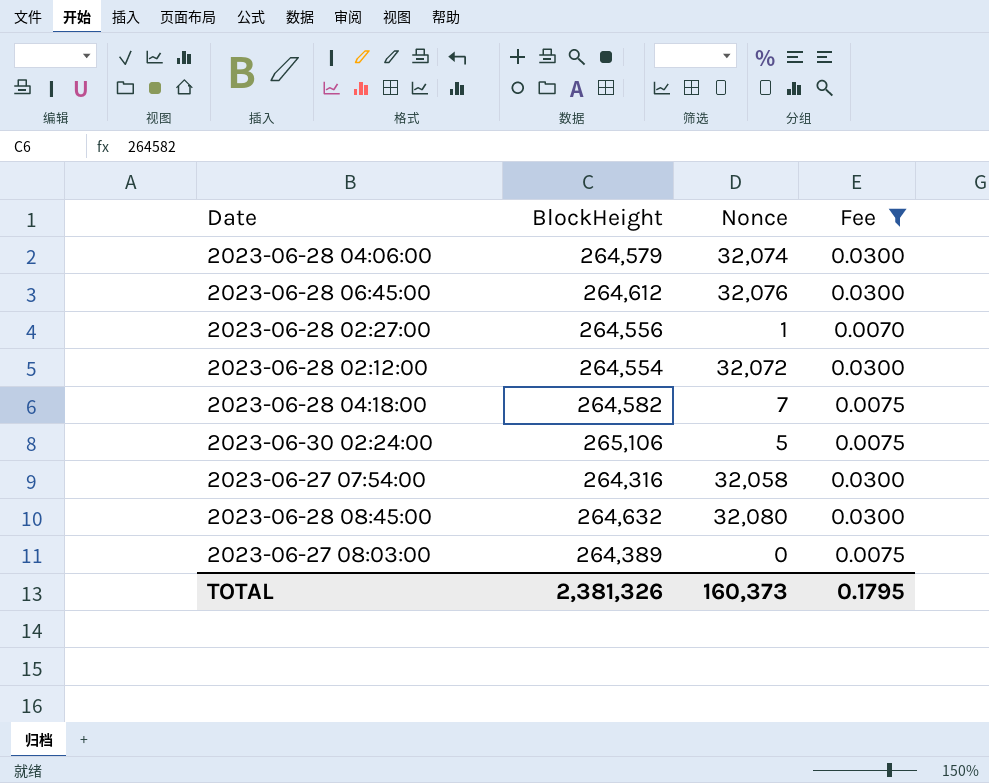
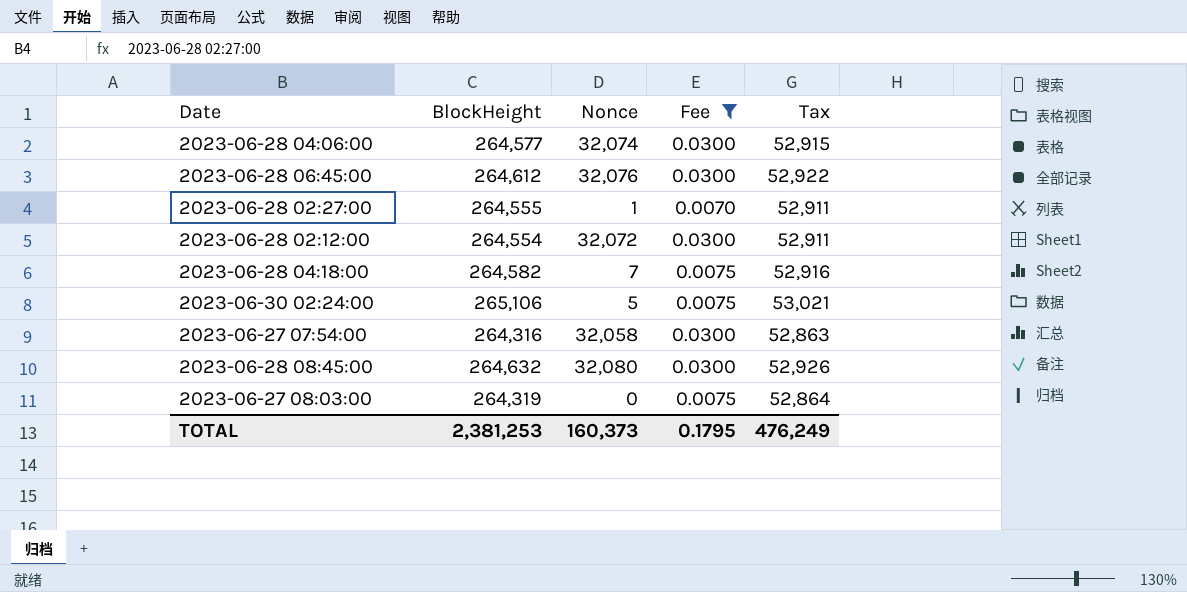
column Tax | formula: none -> [BlockHeight] * 0.2
2023-06-28 04:06:00 | BlockHeight: 264,579 -> 264,577
2023-06-28 02:27:00 | BlockHeight: 264,556 -> 264,555
2023-06-27 08:03:00 | BlockHeight: 264,389 -> 264,319
TOTAL | BlockHeight: 2,381,326 -> 2,381,253

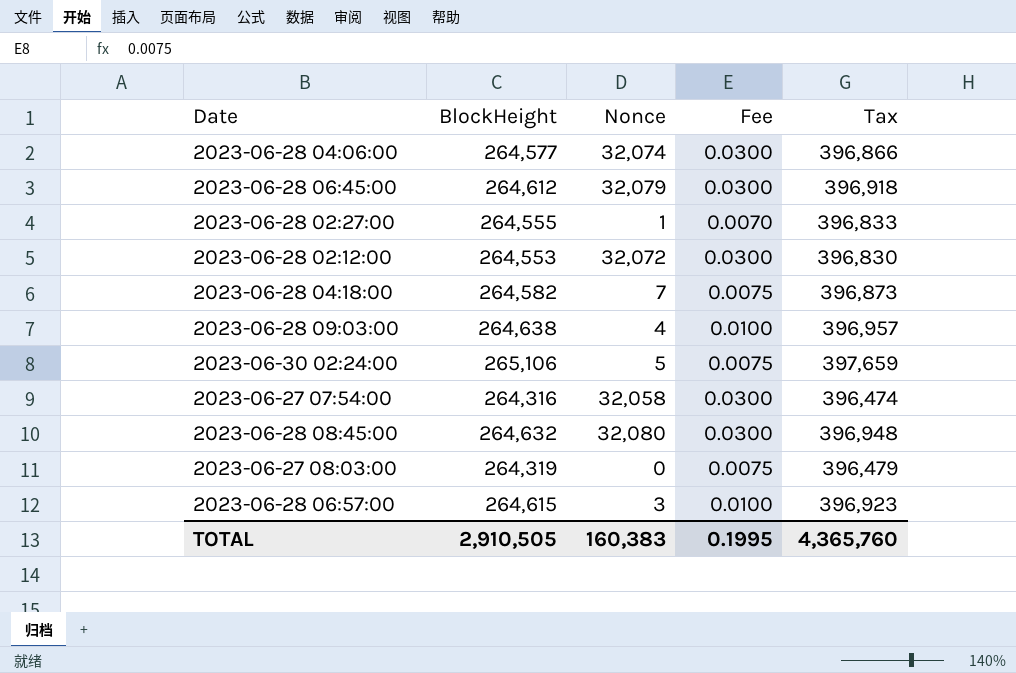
filter: Fee != 0.0100 -> none
column Tax | formula: [BlockHeight] * 0.2 -> [BlockHeight] * 1.5
2023-06-28 06:45:00 | Nonce: 32,076 -> 32,079
2023-06-28 02:12:00 | BlockHeight: 264,554 -> 264,553
TOTAL | BlockHeight: 2,381,253 -> 2,910,505
TOTAL | Nonce: 160,373 -> 160,383
TOTAL | Fee: 0.1795 -> 0.1995
TOTAL | Tax: 476,249 -> 4,365,760

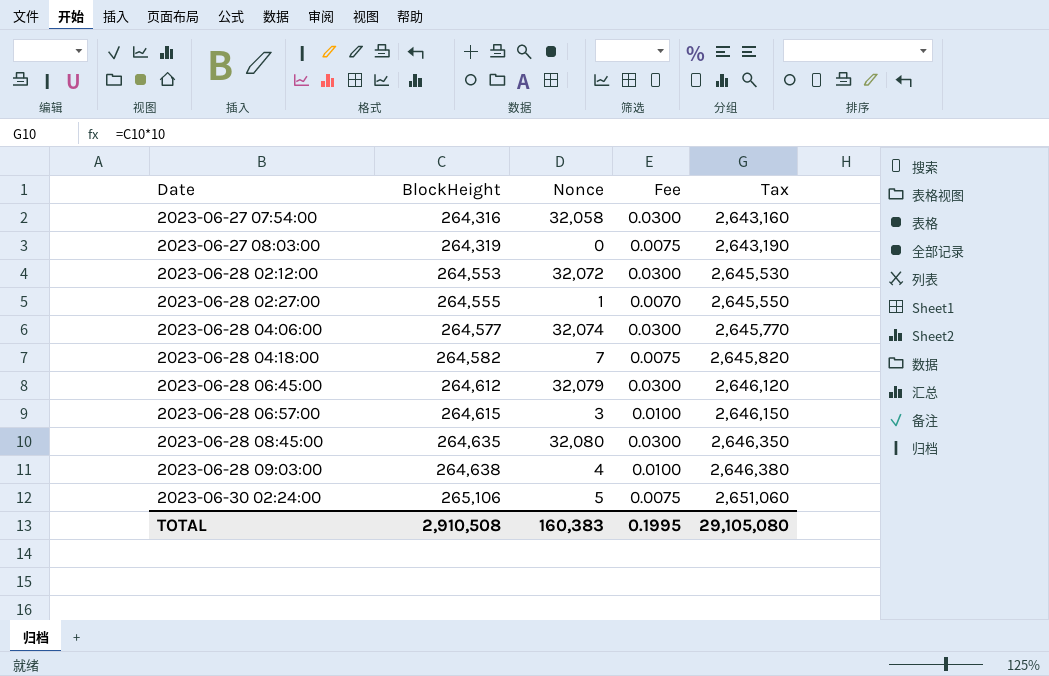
row order: none -> Date ascending
column Tax | formula: [BlockHeight] * 1.5 -> [BlockHeight] * 10
2023-06-28 08:45:00 | BlockHeight: 264,632 -> 264,635
TOTAL | BlockHeight: 2,910,505 -> 2,910,508
TOTAL | Tax: 4,365,760 -> 29,105,080

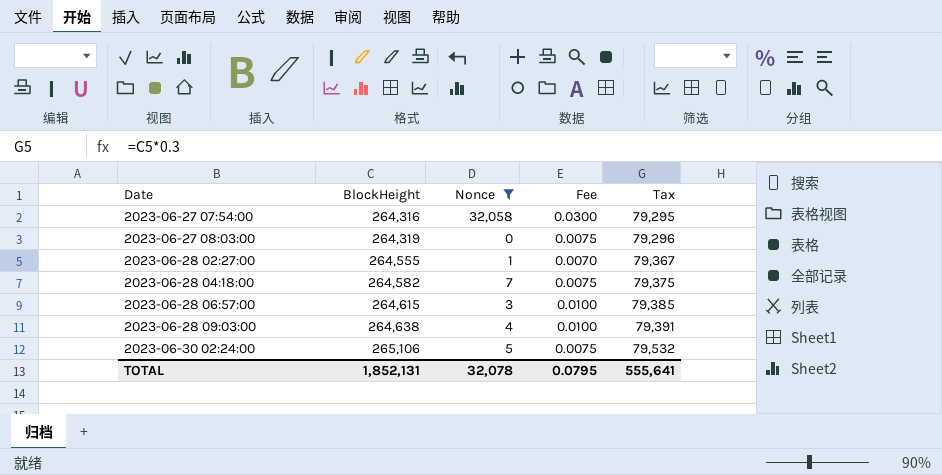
filter: none -> Nonce <= 32,058
column Tax | formula: [BlockHeight] * 10 -> [BlockHeight] * 0.3
TOTAL | BlockHeight: 2,910,508 -> 1,852,131
TOTAL | Nonce: 160,383 -> 32,078
TOTAL | Fee: 0.1995 -> 0.0795
TOTAL | Tax: 29,105,080 -> 555,641

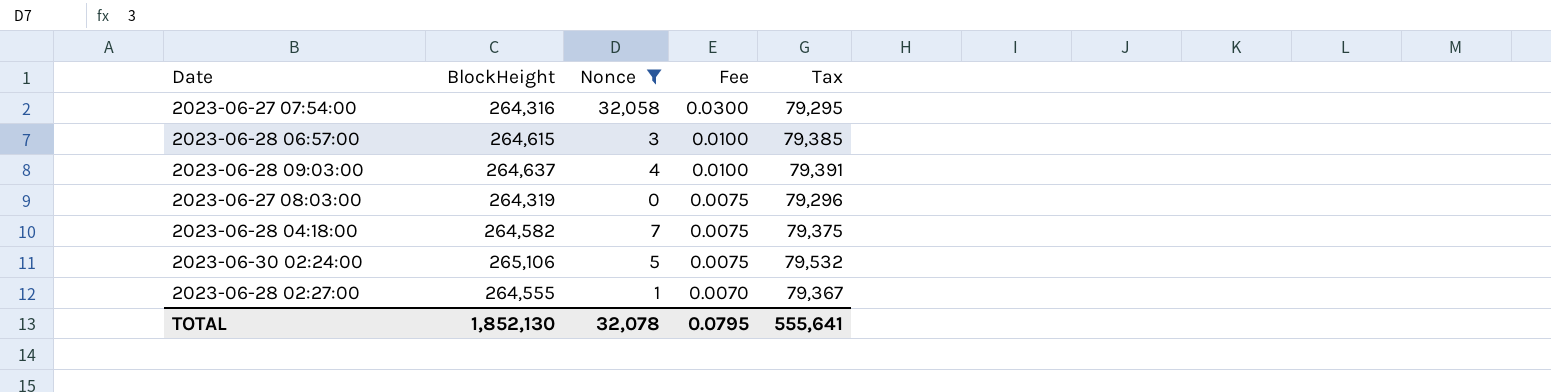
row order: Date ascending -> Fee descending
2023-06-28 09:03:00 | BlockHeight: 264,638 -> 264,637
TOTAL | BlockHeight: 1,852,131 -> 1,852,130

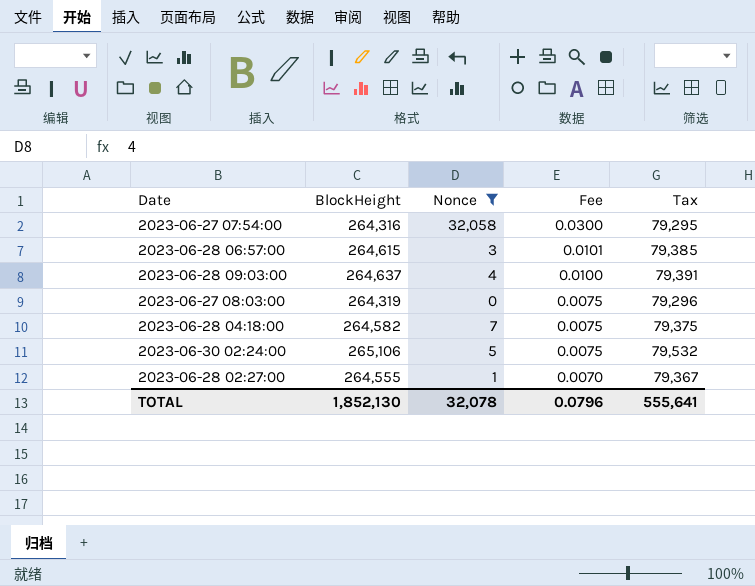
2023-06-28 06:57:00 | Fee: 0.0100 -> 0.0101
TOTAL | Fee: 0.0795 -> 0.0796

